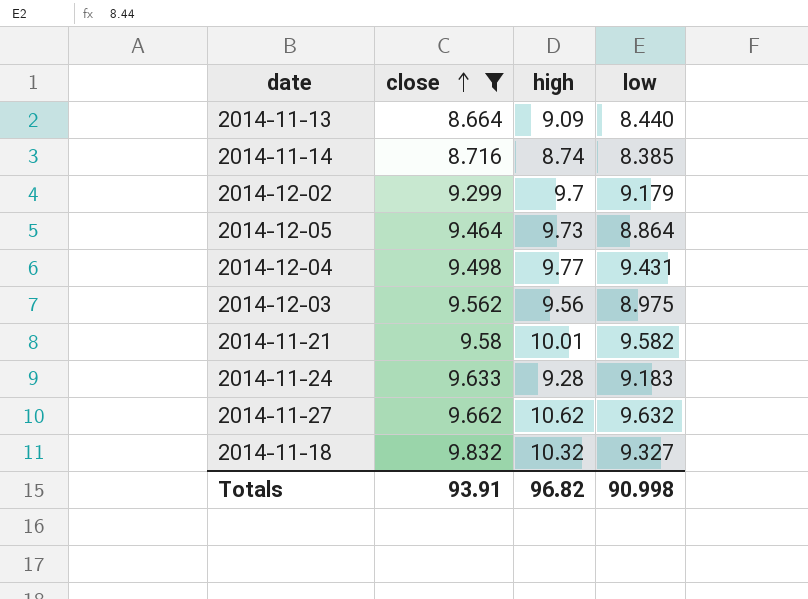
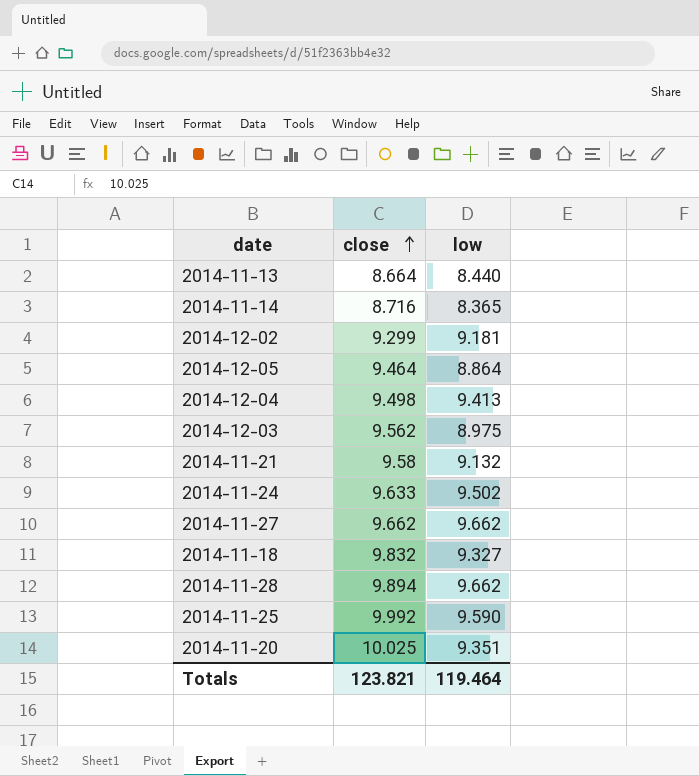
filter: close <= 9.832 -> none
column high | position: 3 -> none
2014-11-14 | low: 8.385 -> 8.365
2014-12-02 | low: 9.179 -> 9.181
2014-12-04 | low: 9.431 -> 9.413
2014-11-21 | low: 9.582 -> 9.132
2014-11-24 | low: 9.183 -> 9.502
2014-11-27 | low: 9.632 -> 9.662
Totals | close: 93.91 -> 123.821
Totals | low: 90.998 -> 119.464

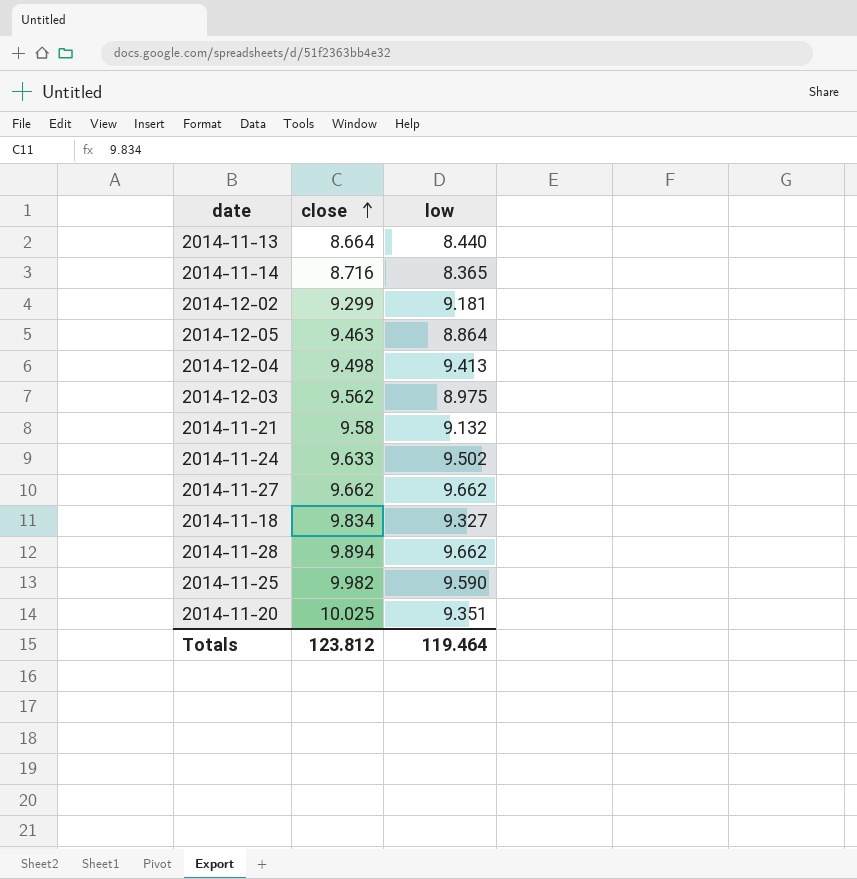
2014-12-05 | close: 9.464 -> 9.463
2014-11-18 | close: 9.832 -> 9.834
2014-11-25 | close: 9.992 -> 9.982
Totals | close: 123.821 -> 123.812

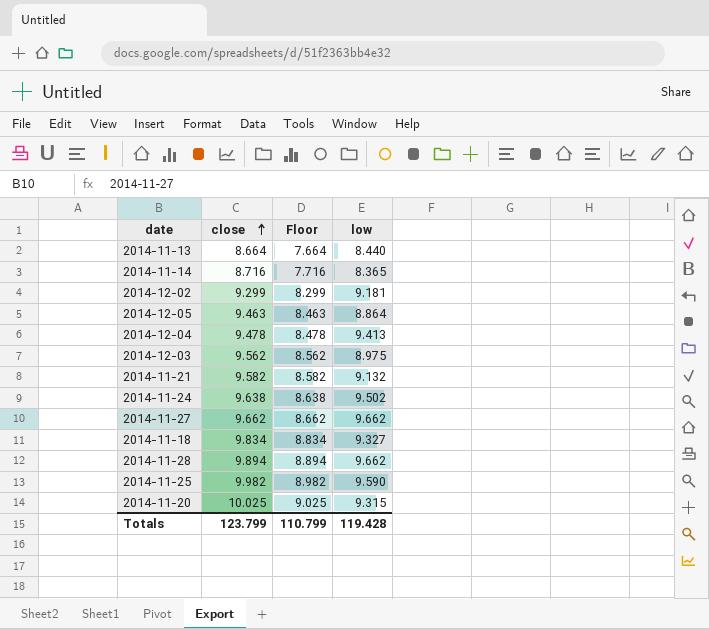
column Floor | formula: none -> [close] - 1
2014-12-04 | close: 9.498 -> 9.478
2014-11-21 | close: 9.58 -> 9.582
2014-11-24 | close: 9.633 -> 9.638
2014-11-20 | low: 9.351 -> 9.315
Totals | close: 123.812 -> 123.799
Totals | low: 119.464 -> 119.428

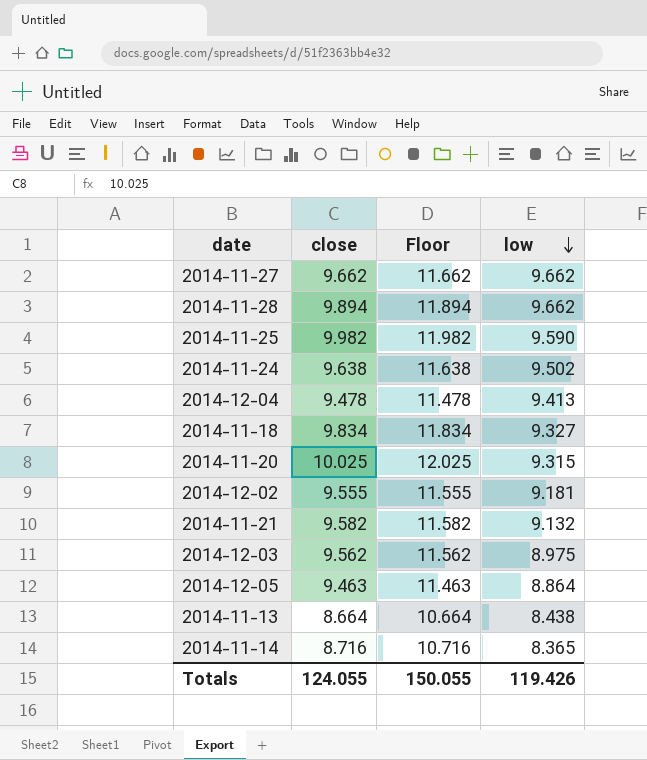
row order: close ascending -> low descending
column Floor | formula: [close] - 1 -> [close] + 2
2014-12-02 | close: 9.299 -> 9.555
2014-11-13 | low: 8.440 -> 8.438
Totals | close: 123.799 -> 124.055
Totals | Floor: 110.799 -> 150.055
Totals | low: 119.428 -> 119.426

